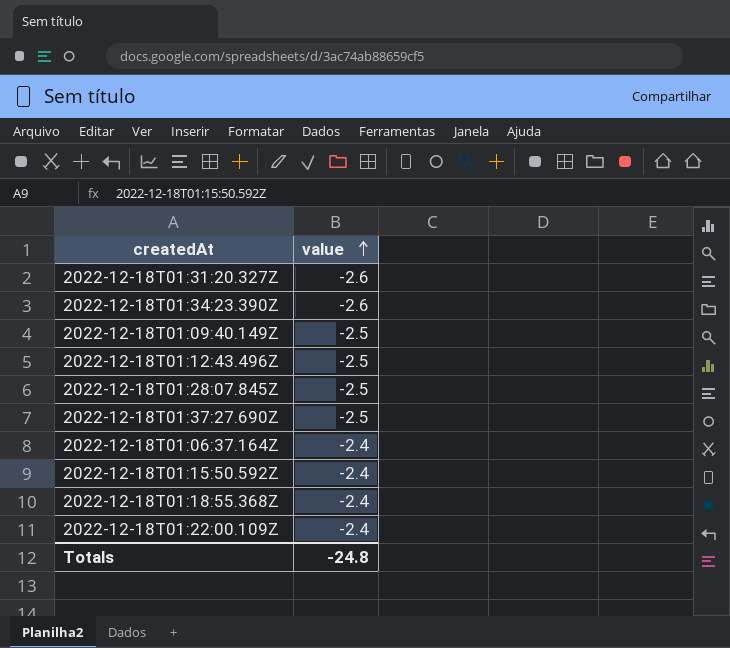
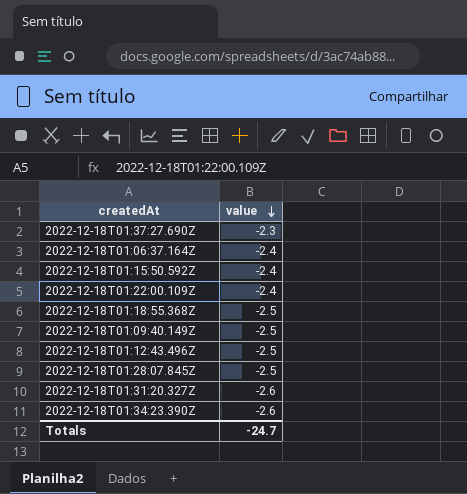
row order: value ascending -> value descending
2022-12-18T01:37:27.690Z | value: -2.5 -> -2.3
2022-12-18T01:18:55.368Z | value: -2.4 -> -2.5
Totals | value: -24.8 -> -24.7

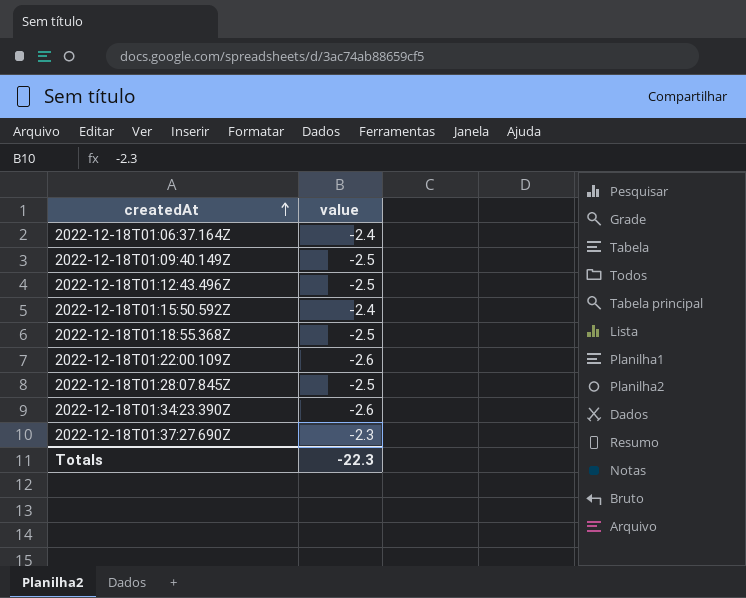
row order: value descending -> createdAt ascending
row 2022-12-18T01:31:20.327Z: -2.6 -> none
2022-12-18T01:22:00.109Z | value: -2.4 -> -2.6
Totals | value: -24.7 -> -22.3

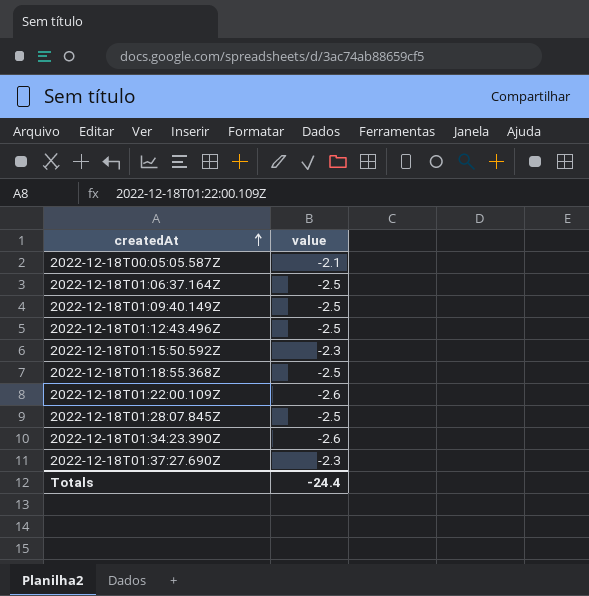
row 2022-12-18T00:05:05.587Z: none -> -2.1
2022-12-18T01:06:37.164Z | value: -2.4 -> -2.5
2022-12-18T01:15:50.592Z | value: -2.4 -> -2.3
Totals | value: -22.3 -> -24.4

